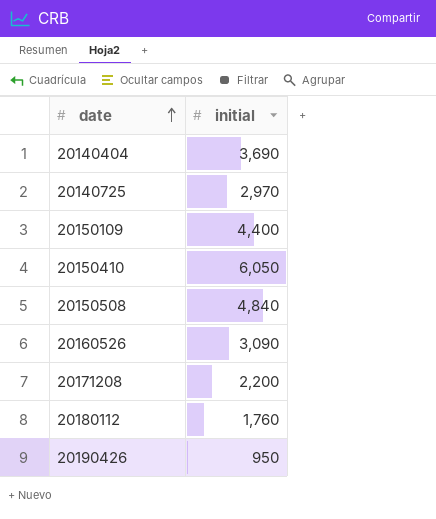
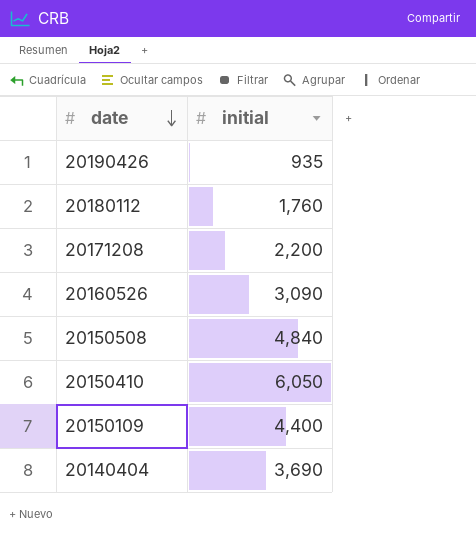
row order: date ascending -> date descending
row 20140725: 2,970 -> none
20190426 | initial: 950 -> 935

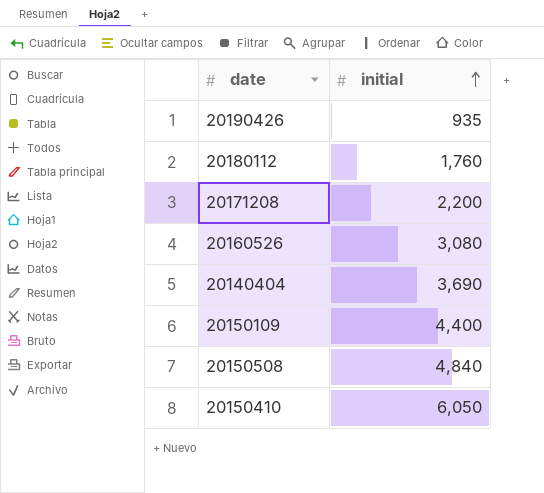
row order: date descending -> initial ascending
20160526 | initial: 3,090 -> 3,080

